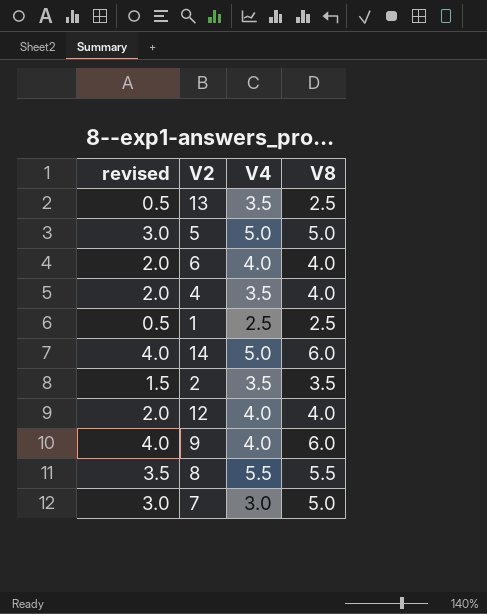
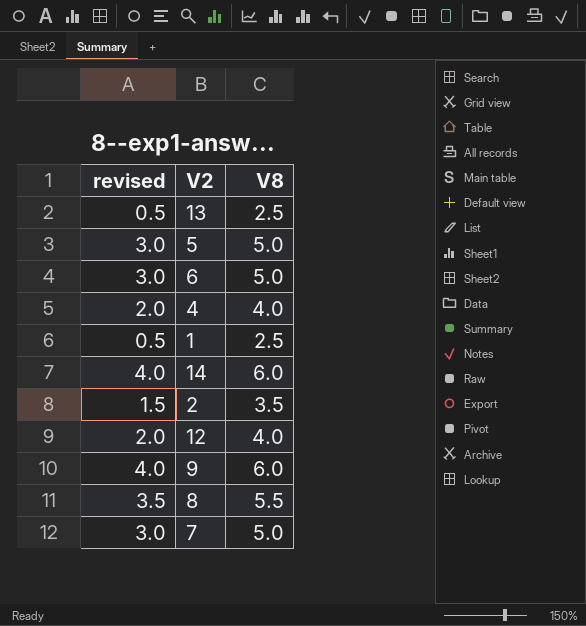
column V4 | position: 3 -> none
6 | revised: 2.0 -> 3.0
6 | V8: 4.0 -> 5.0

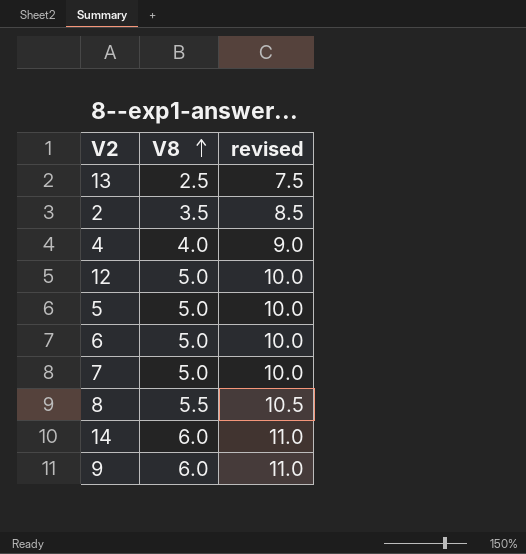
row order: none -> V8 ascending
column revised | formula: [V8] - 2 -> [V8] + 5
column revised | position: 1 -> 3
row 1: 0.5 | 2.5 -> none
12 | V8: 4.0 -> 5.0

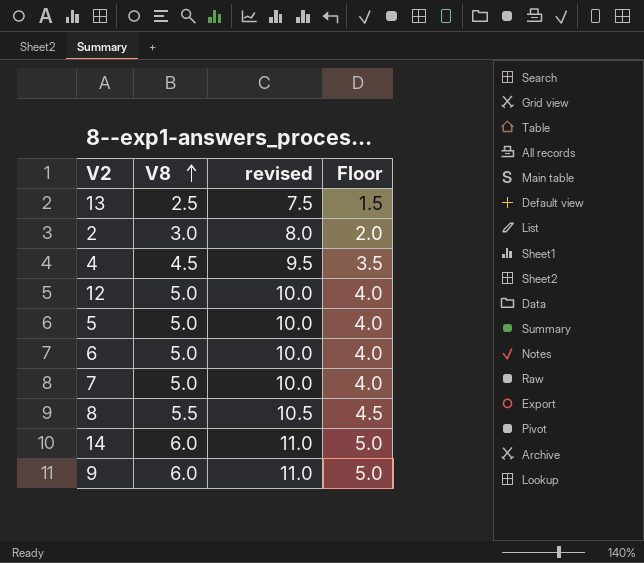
column Floor | formula: none -> [V8] - 1
2 | V8: 3.5 -> 3.0
2 | revised: 8.5 -> 8.0
4 | V8: 4.0 -> 4.5
4 | revised: 9.0 -> 9.5

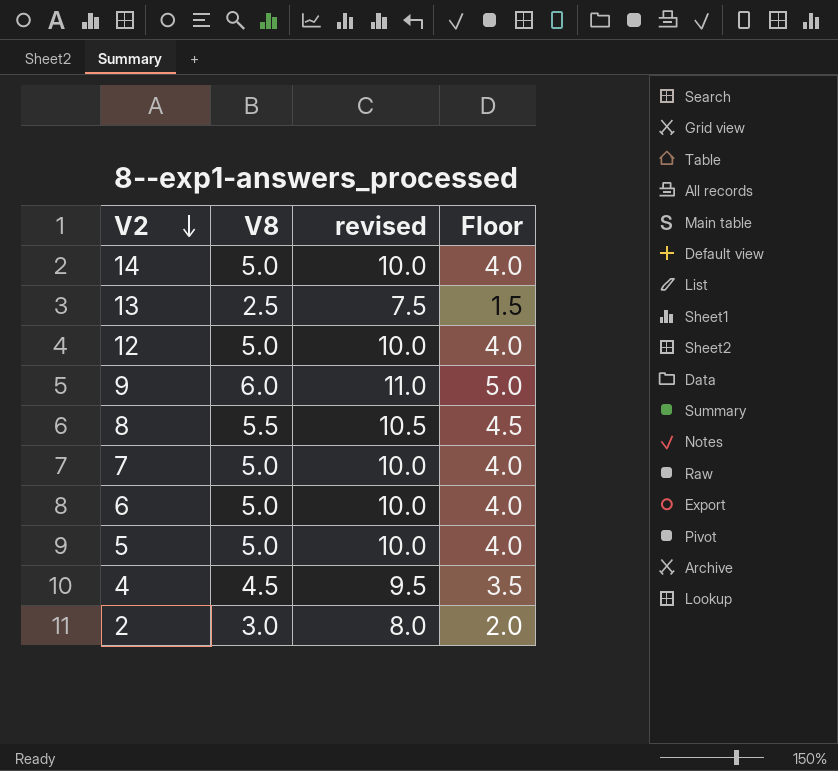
row order: V8 ascending -> V2 descending
14 | V8: 6.0 -> 5.0
14 | revised: 11.0 -> 10.0
14 | Floor: 5.0 -> 4.0

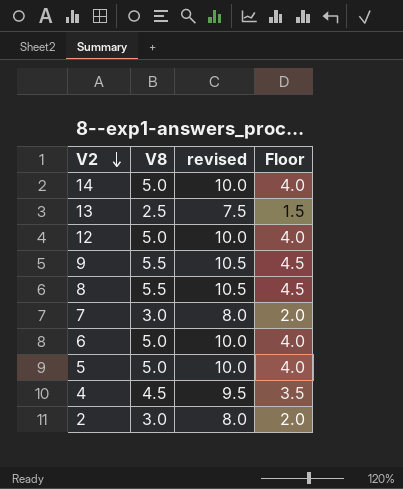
9 | V8: 6.0 -> 5.5
9 | revised: 11.0 -> 10.5
9 | Floor: 5.0 -> 4.5
7 | V8: 5.0 -> 3.0
7 | revised: 10.0 -> 8.0
7 | Floor: 4.0 -> 2.0

